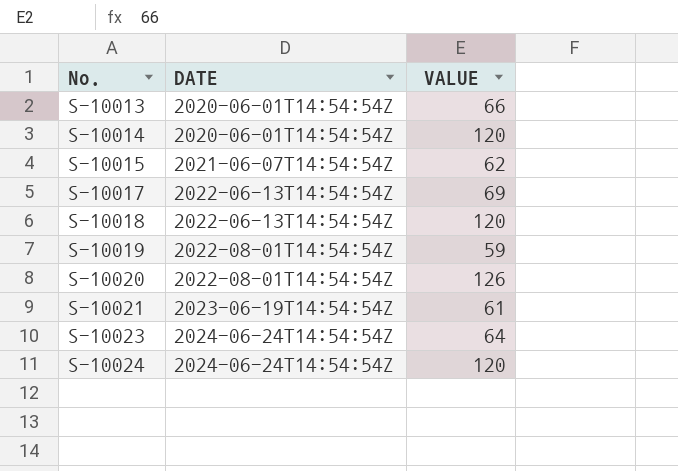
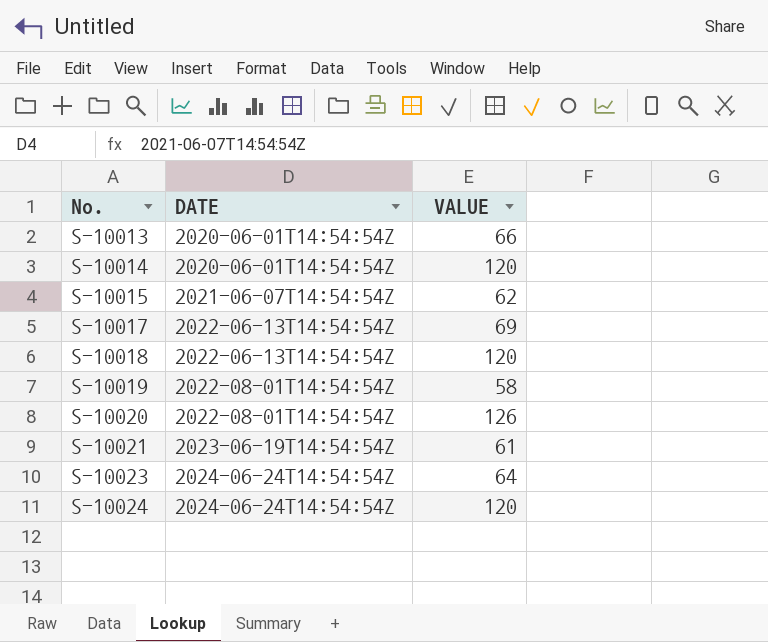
S-10019 | VALUE: 59 -> 58

